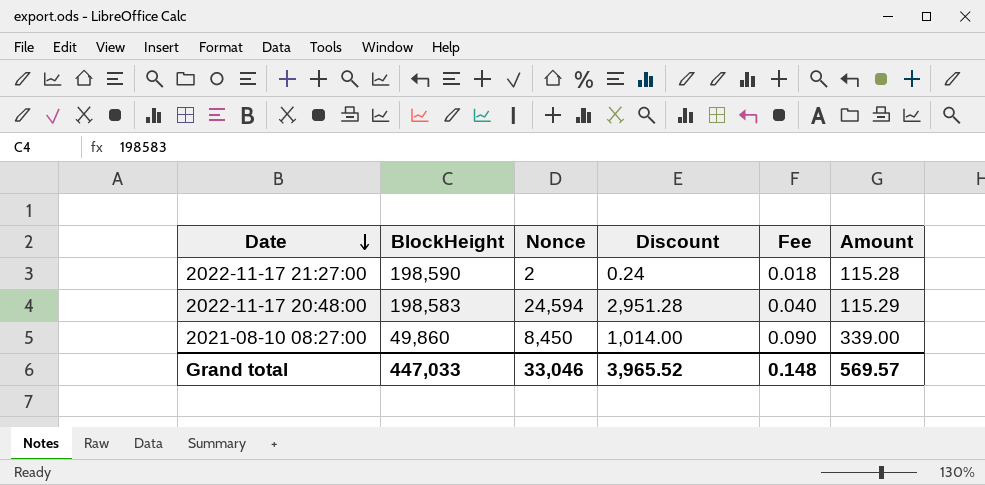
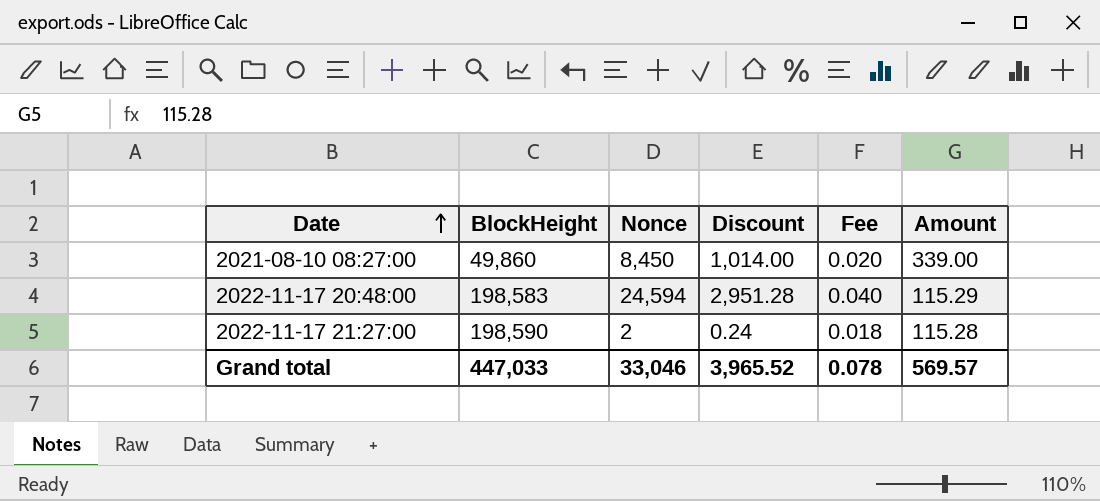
row order: Date descending -> Date ascending
2021-08-10 08:27:00 | Fee: 0.090 -> 0.020
Grand total | Fee: 0.148 -> 0.078

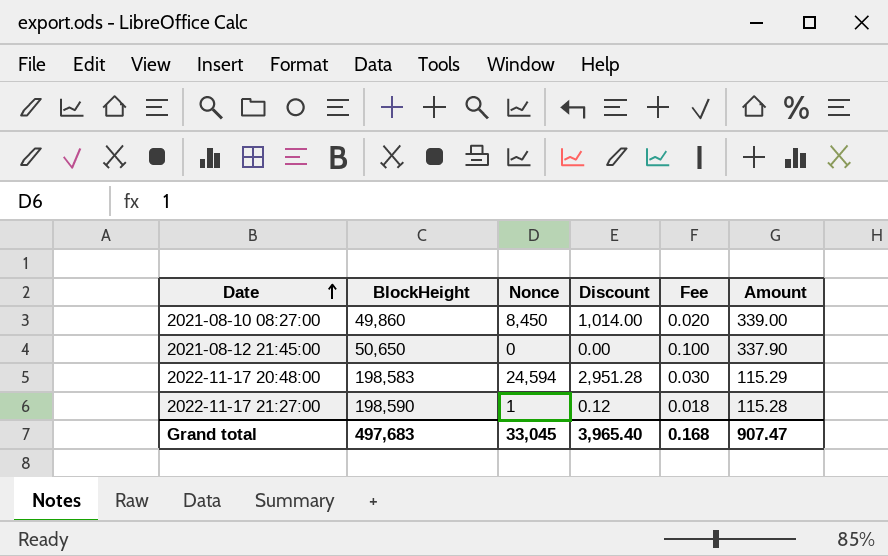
row 2021-08-12 21:45:00: none -> 50,650 | 0 | 0.00 | 0.100 | 337.90
2022-11-17 20:48:00 | Fee: 0.040 -> 0.030
2022-11-17 21:27:00 | Nonce: 2 -> 1
2022-11-17 21:27:00 | Discount: 0.24 -> 0.12
Grand total | BlockHeight: 447,033 -> 497,683
Grand total | Nonce: 33,046 -> 33,045
Grand total | Discount: 3,965.52 -> 3,965.40
Grand total | Fee: 0.078 -> 0.168
Grand total | Amount: 569.57 -> 907.47

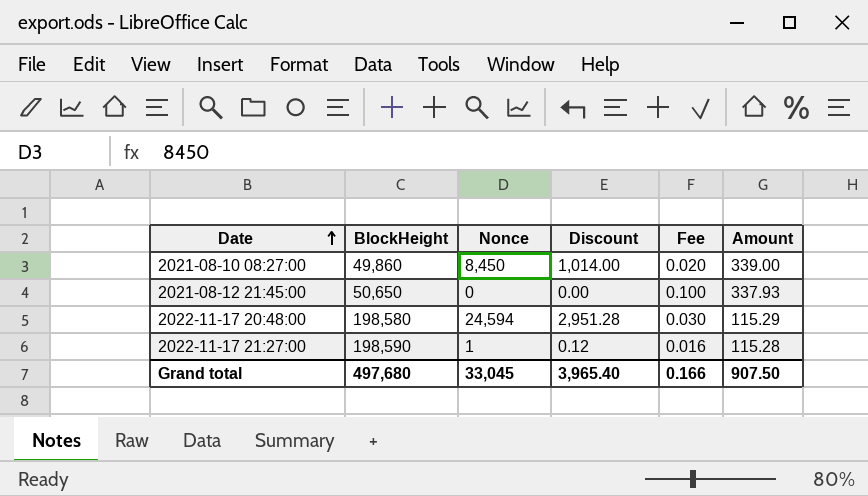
2021-08-12 21:45:00 | Amount: 337.90 -> 337.93
2022-11-17 20:48:00 | BlockHeight: 198,583 -> 198,580
2022-11-17 21:27:00 | Fee: 0.018 -> 0.016
Grand total | BlockHeight: 497,683 -> 497,680
Grand total | Fee: 0.168 -> 0.166
Grand total | Amount: 907.47 -> 907.50

